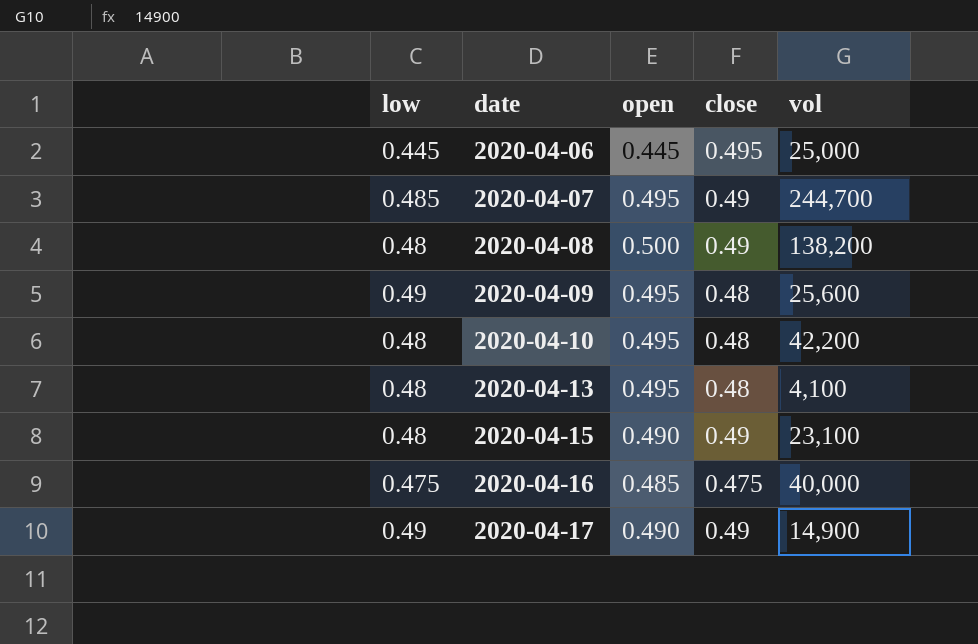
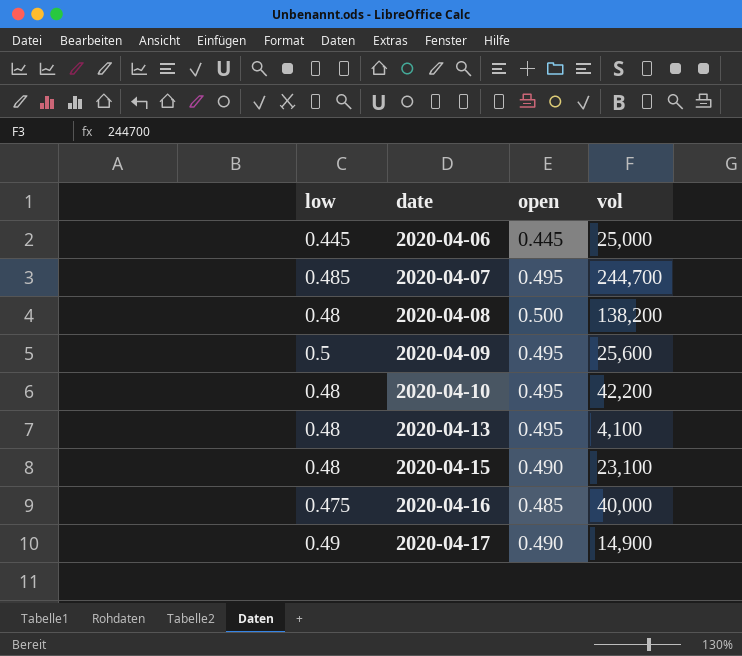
column close | position: 4 -> none
2020-04-09 | low: 0.49 -> 0.5

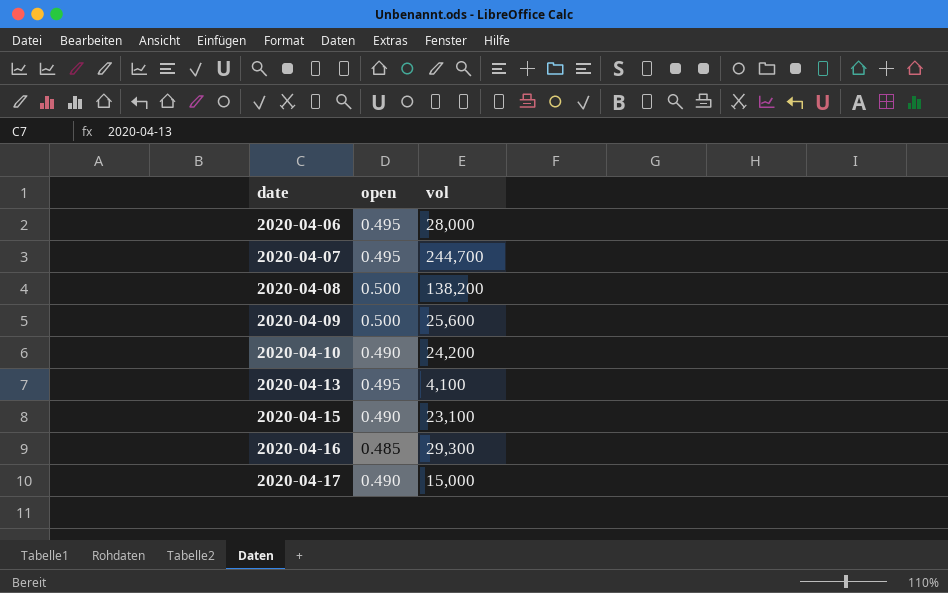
column low | position: 1 -> none
2020-04-06 | open: 0.445 -> 0.495
2020-04-06 | vol: 25,000 -> 28,000
2020-04-09 | open: 0.495 -> 0.500
2020-04-10 | open: 0.495 -> 0.490
2020-04-10 | vol: 42,200 -> 24,200
2020-04-16 | vol: 40,000 -> 29,300
2020-04-17 | vol: 14,900 -> 15,000

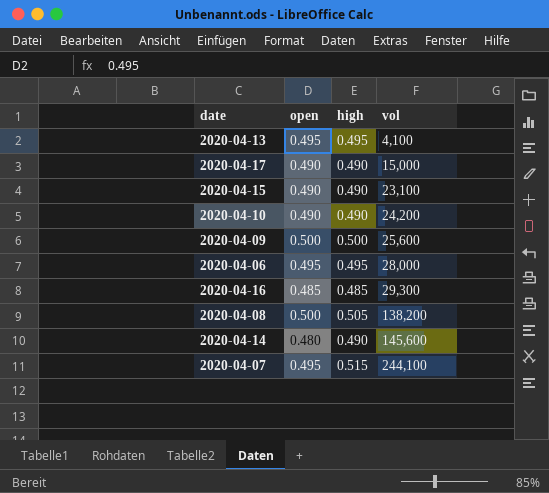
row order: date ascending -> vol ascending
column high | position: none -> 3
row 2020-04-14: none -> 0.480 | 0.490 | 145,600
2020-04-07 | vol: 244,700 -> 244,100

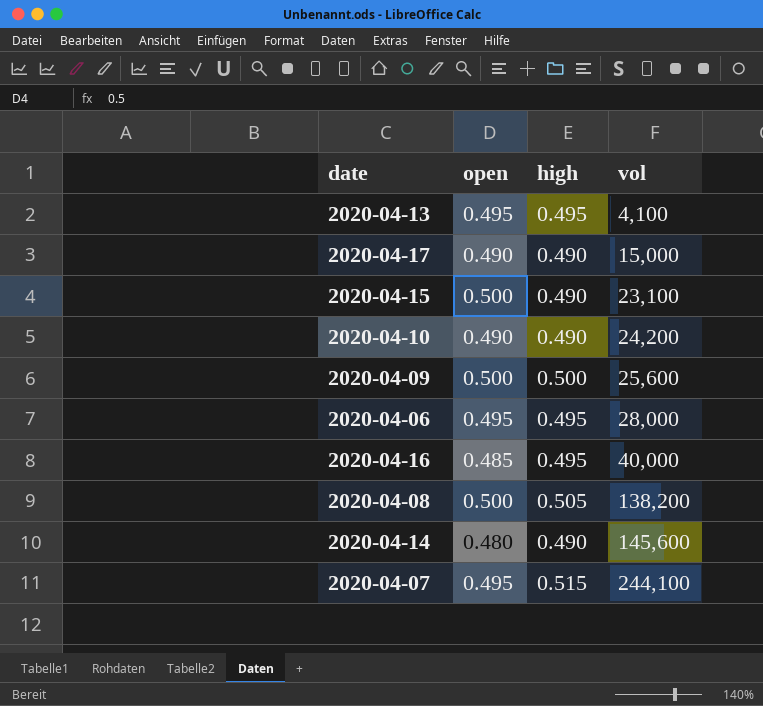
2020-04-15 | open: 0.490 -> 0.500
2020-04-16 | high: 0.485 -> 0.495
2020-04-16 | vol: 29,300 -> 40,000

